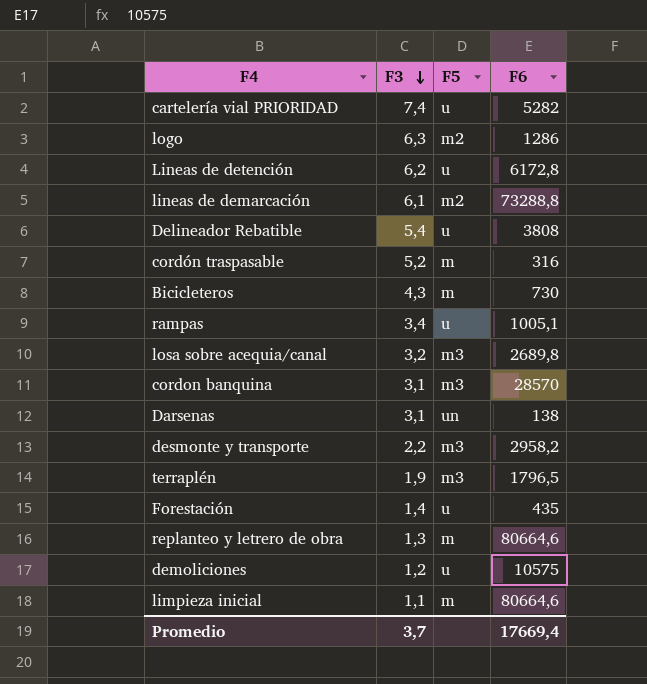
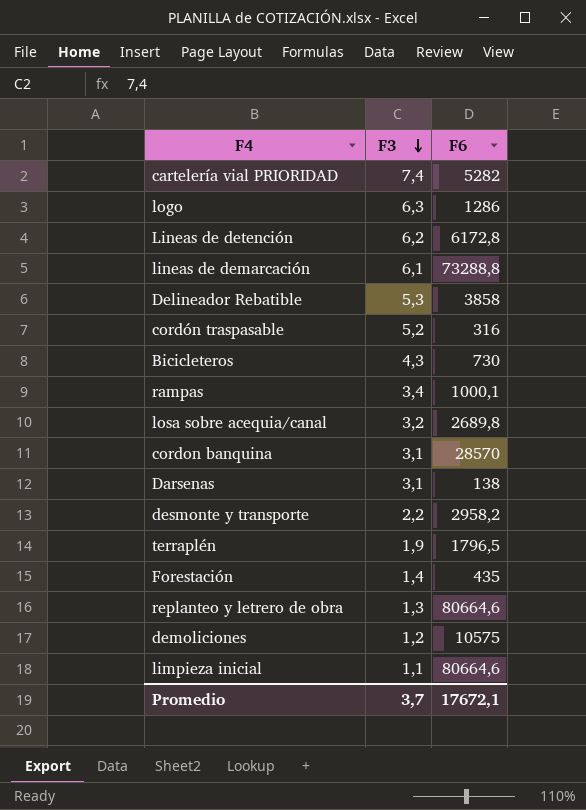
column F5 | position: 3 -> none
Delineador Rebatible | F3: 5,4 -> 5,3
Delineador Rebatible | F6: 3808 -> 3858
rampas | F6: 1005,1 -> 1000,1
Promedio | F6: 17669,4 -> 17672,1

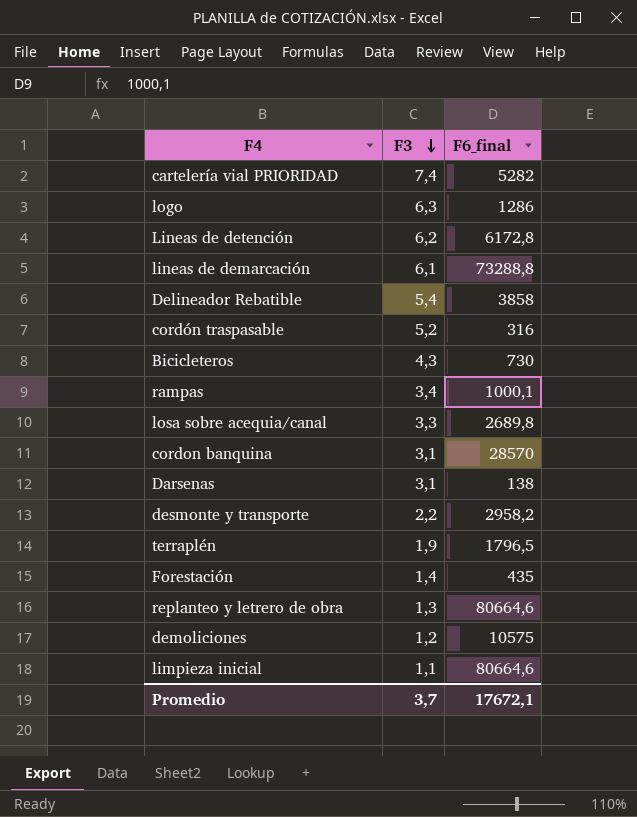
column name: F6 -> F6_final
Delineador Rebatible | F3: 5,3 -> 5,4
losa sobre acequia/canal | F3: 3,2 -> 3,3

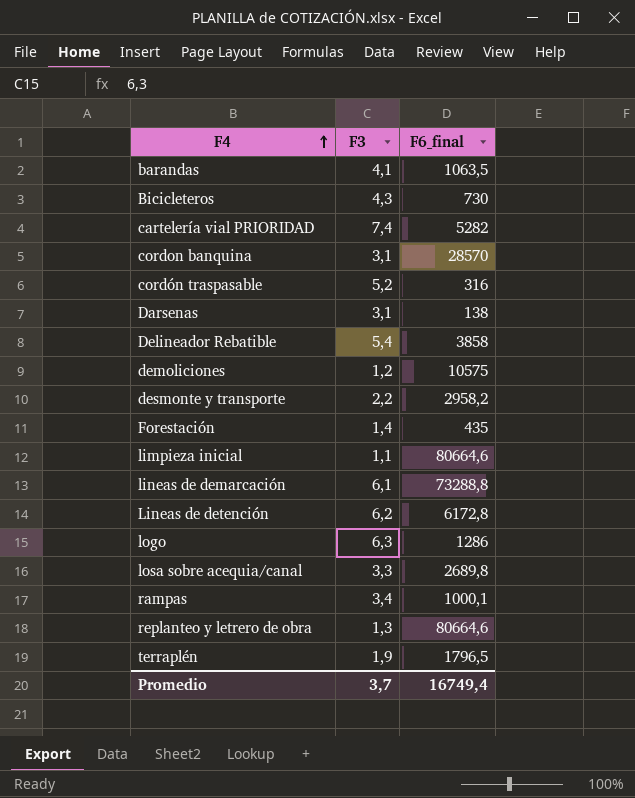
row order: F3 descending -> F4 ascending
row barandas: none -> 4,1 | 1063,5
Promedio | F6_final: 17672,1 -> 16749,4

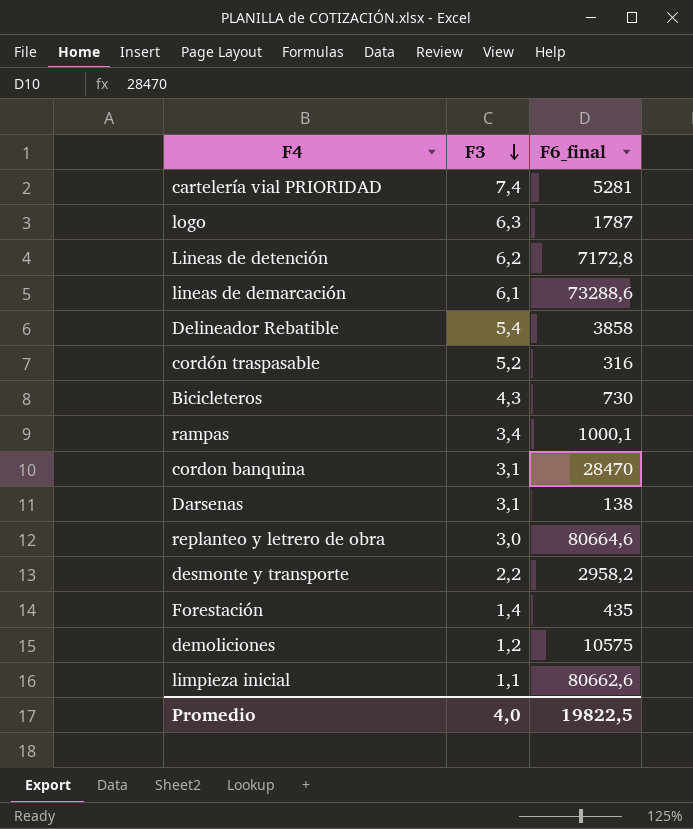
row order: F4 ascending -> F3 descending
row barandas: 4,1 | 1063,5 -> none
row losa sobre acequia/canal: 3,3 | 2689,8 -> none
row terraplén: 1,9 | 1796,5 -> none
cartelería vial PRIORIDAD | F6_final: 5282 -> 5281
logo | F6_final: 1286 -> 1787
Lineas de detención | F6_final: 6172,8 -> 7172,8
lineas de demarcación | F6_final: 73288,8 -> 73288,6
cordon banquina | F6_final: 28570 -> 28470
replanteo y letrero de obra | F3: 1,3 -> 3,0
limpieza inicial | F6_final: 80664,6 -> 80662,6
Promedio | F3: 3,7 -> 4,0
Promedio | F6_final: 16749,4 -> 19822,5

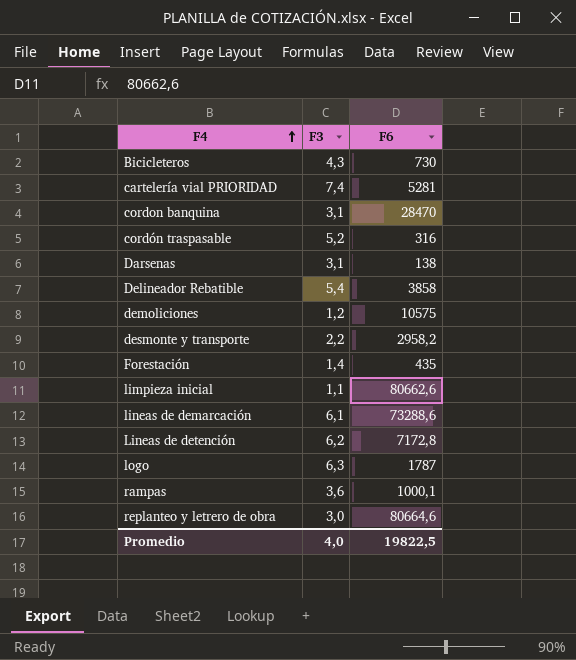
row order: F3 descending -> F4 ascending
column name: F6_final -> F6
rampas | F3: 3,4 -> 3,6

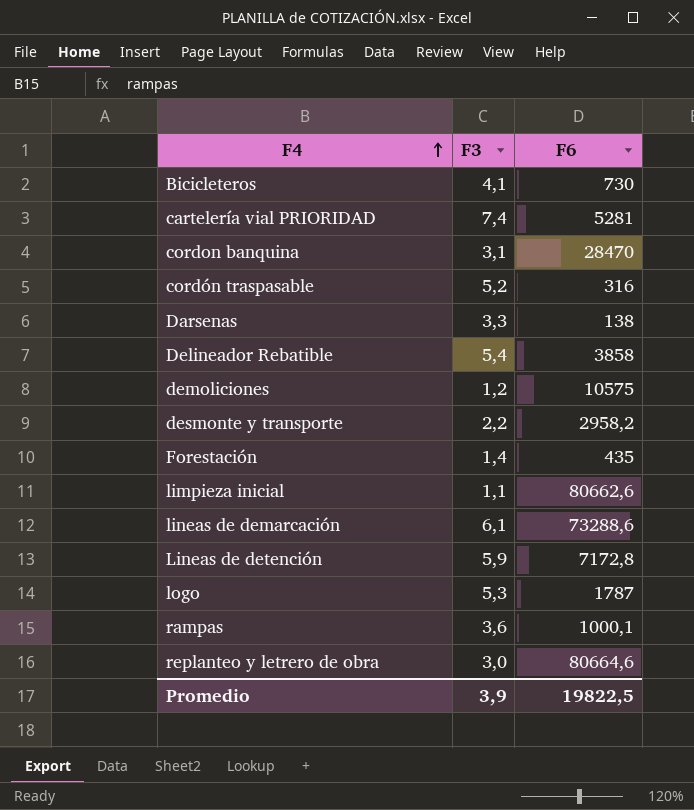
Bicicleteros | F3: 4,3 -> 4,1
Darsenas | F3: 3,1 -> 3,3
Lineas de detención | F3: 6,2 -> 5,9
logo | F3: 6,3 -> 5,3
Promedio | F3: 4,0 -> 3,9

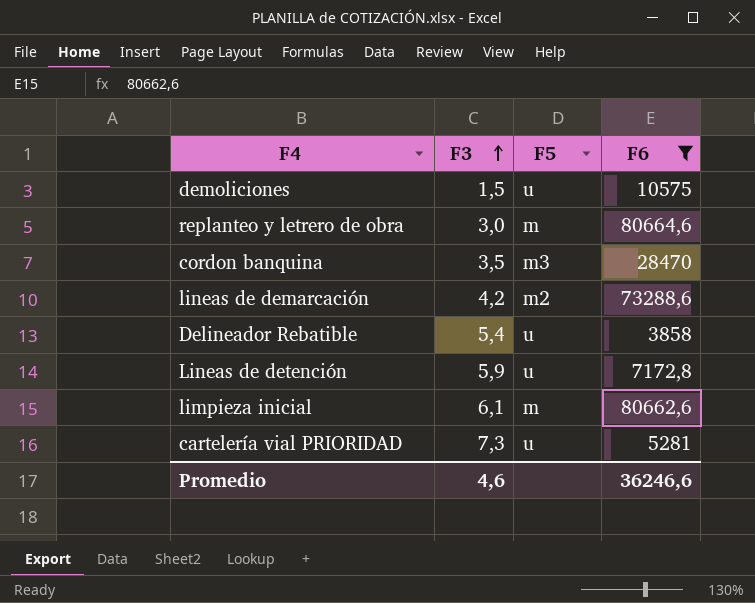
filter: none -> F6 >= 3858
row order: F4 ascending -> F3 ascending
column F5 | position: none -> 3
demoliciones | F3: 1,2 -> 1,5
cordon banquina | F3: 3,1 -> 3,5
lineas de demarcación | F3: 6,1 -> 4,2
limpieza inicial | F3: 1,1 -> 6,1
cartelería vial PRIORIDAD | F3: 7,4 -> 7,3
Promedio | F3: 3,9 -> 4,6
Promedio | F6: 19822,5 -> 36246,6

